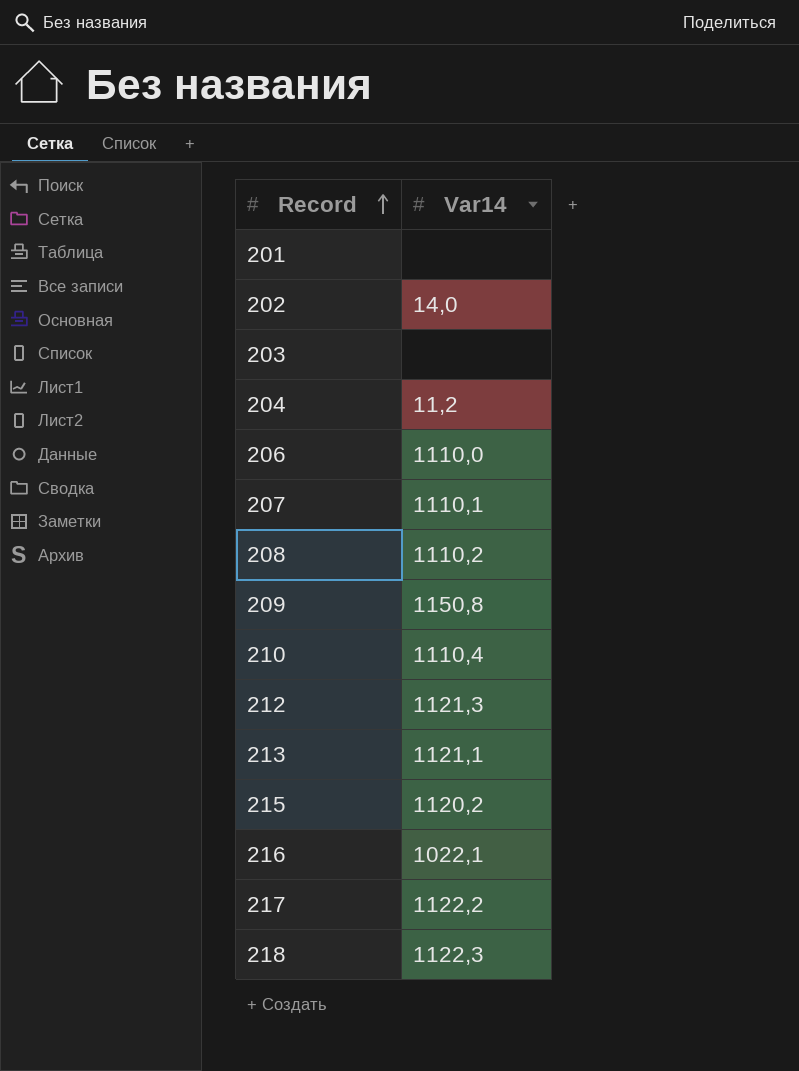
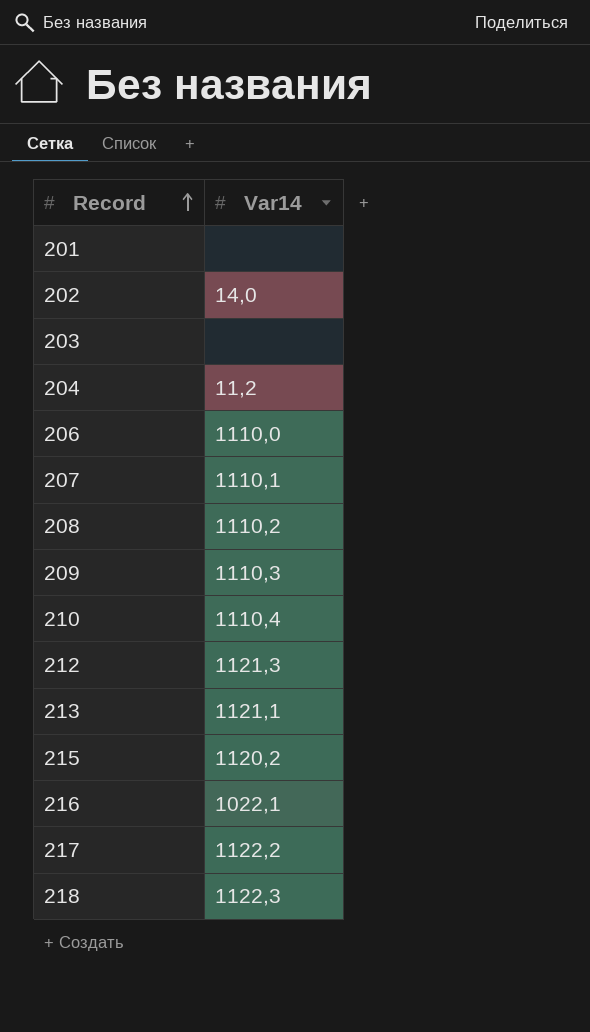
209 | Var14: 1150,8 -> 1110,3

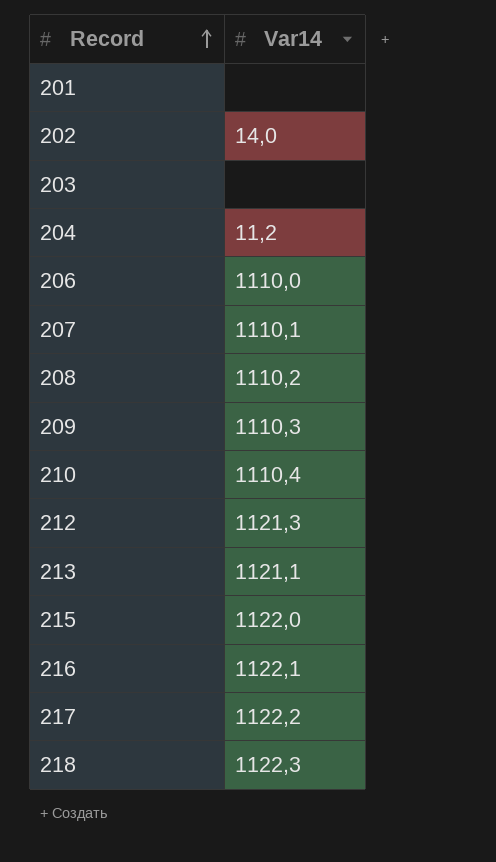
215 | Var14: 1120,2 -> 1122,0
216 | Var14: 1022,1 -> 1122,1

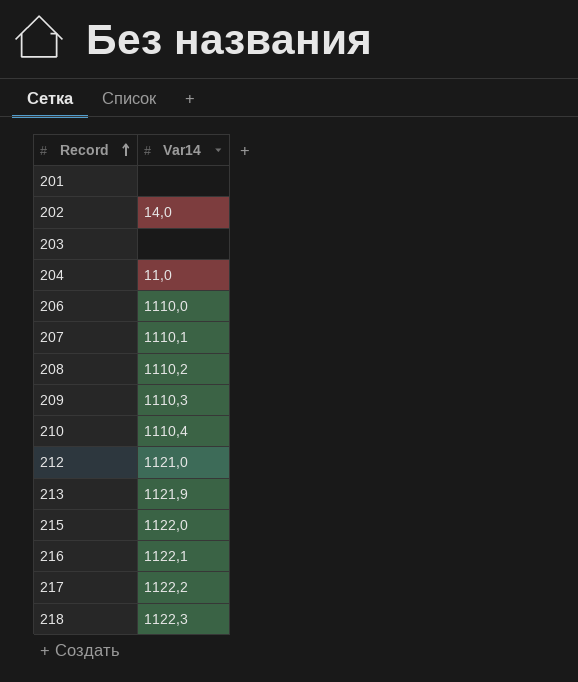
204 | Var14: 11,2 -> 11,0
212 | Var14: 1121,3 -> 1121,0
213 | Var14: 1121,1 -> 1121,9

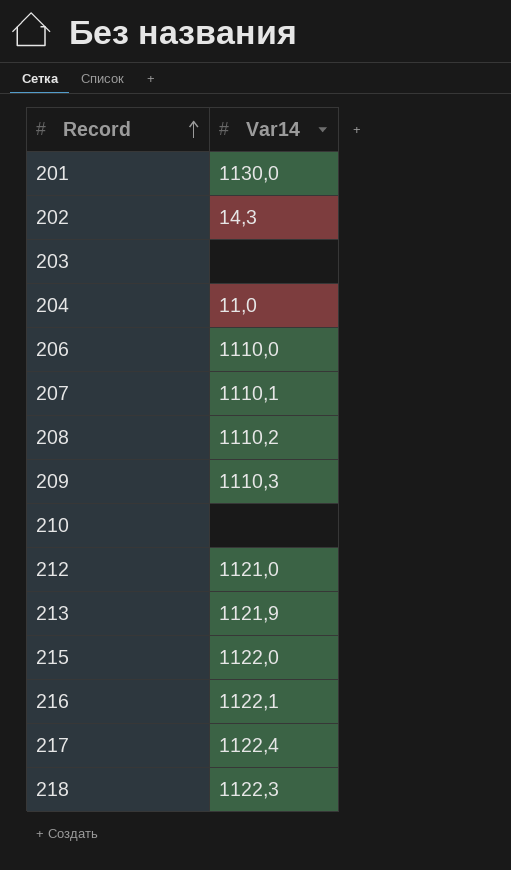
201 | Var14: none -> 1130,0
202 | Var14: 14,0 -> 14,3
210 | Var14: 1110,4 -> none
217 | Var14: 1122,2 -> 1122,4

